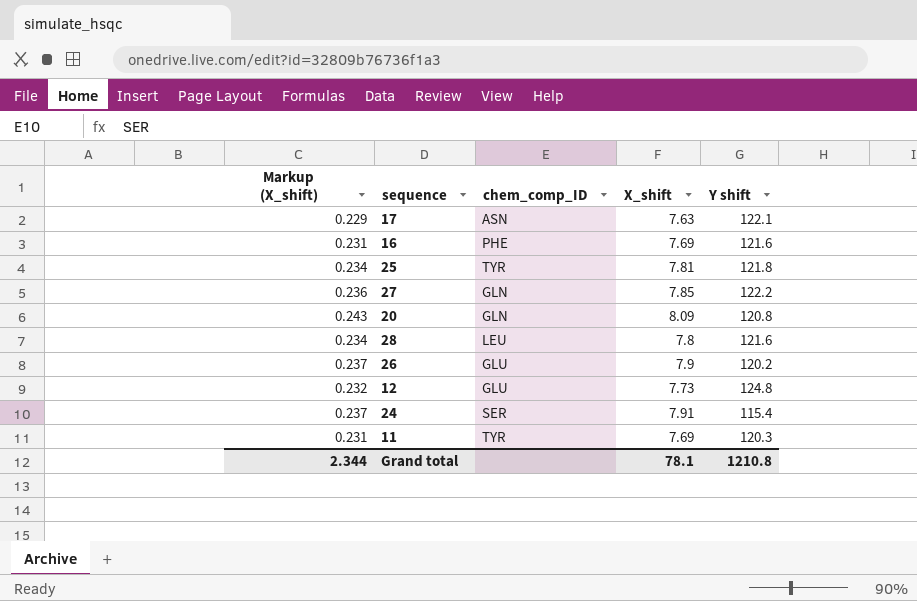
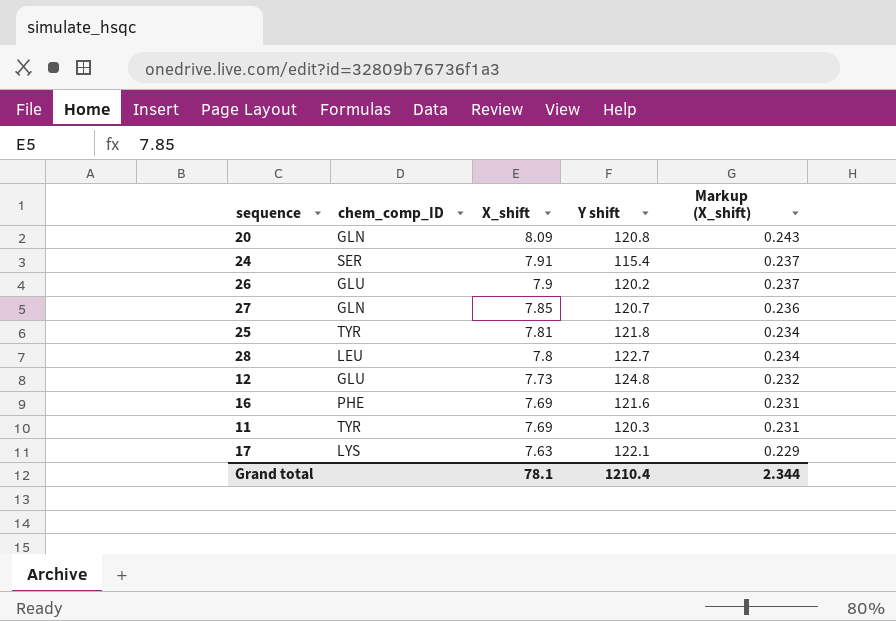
row order: none -> X_shift descending
column Markup (X_shift) | position: 1 -> 5
27 | Y shift: 122.2 -> 120.7
28 | Y shift: 121.6 -> 122.7
17 | chem_comp_ID: ASN -> LYS
Grand total | Y shift: 1210.8 -> 1210.4

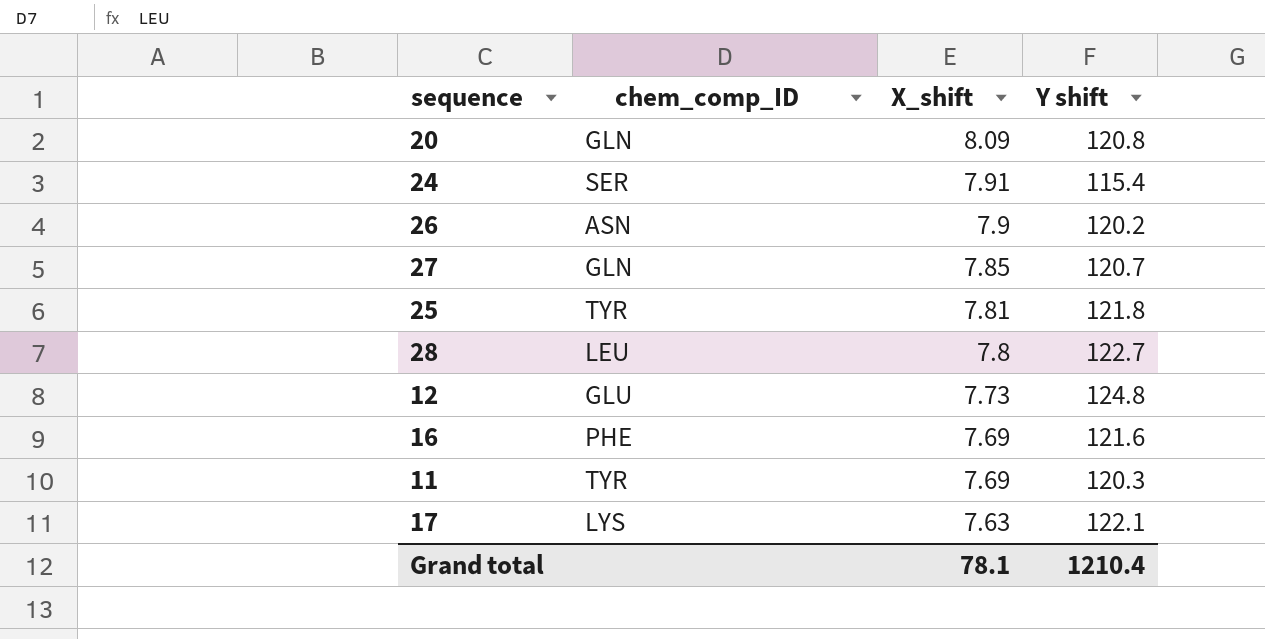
column Markup (X_shift) | formula: [X_shift] * 0.03 -> none
26 | chem_comp_ID: GLU -> ASN

